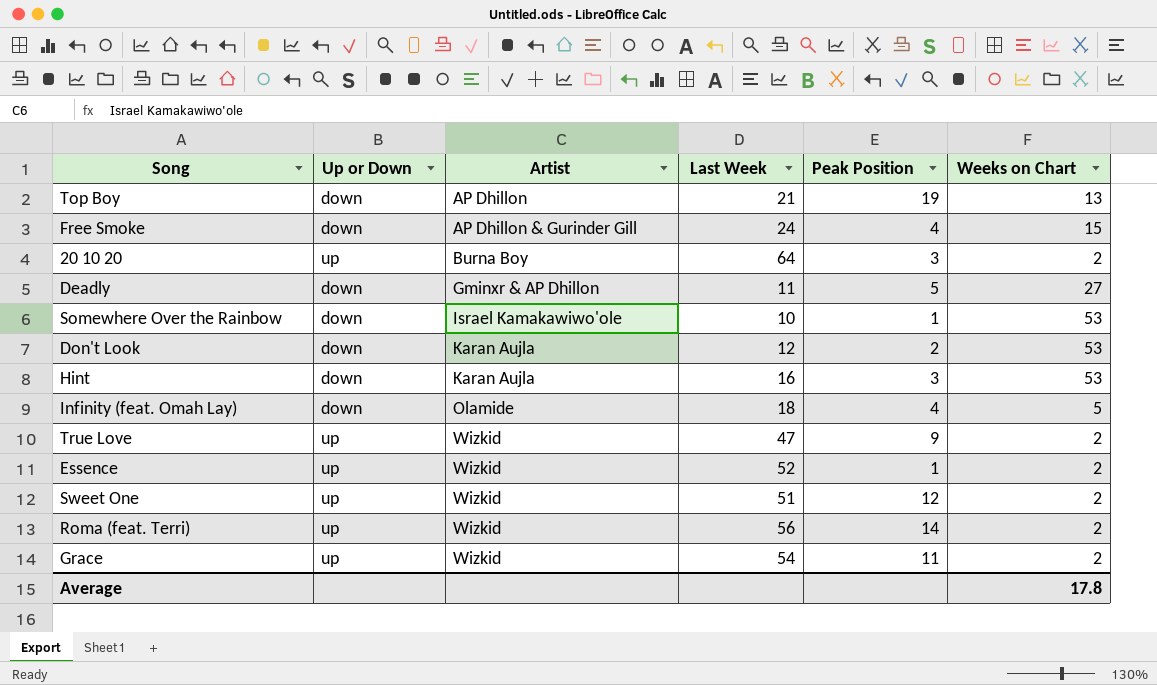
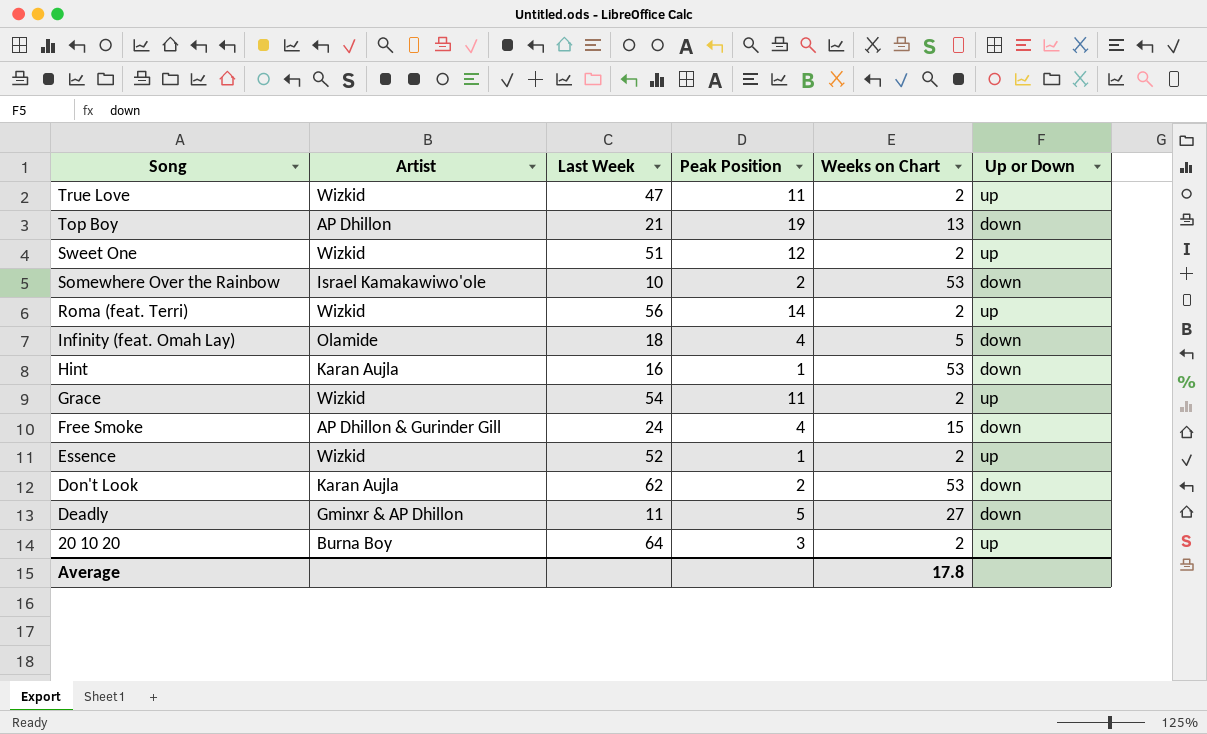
row order: Artist ascending -> Song descending
column Up or Down | position: 2 -> 6
True Love | Peak Position: 9 -> 11
Somewhere Over the Rainbow | Peak Position: 1 -> 2
Hint | Peak Position: 3 -> 1
Don't Look | Last Week: 12 -> 62

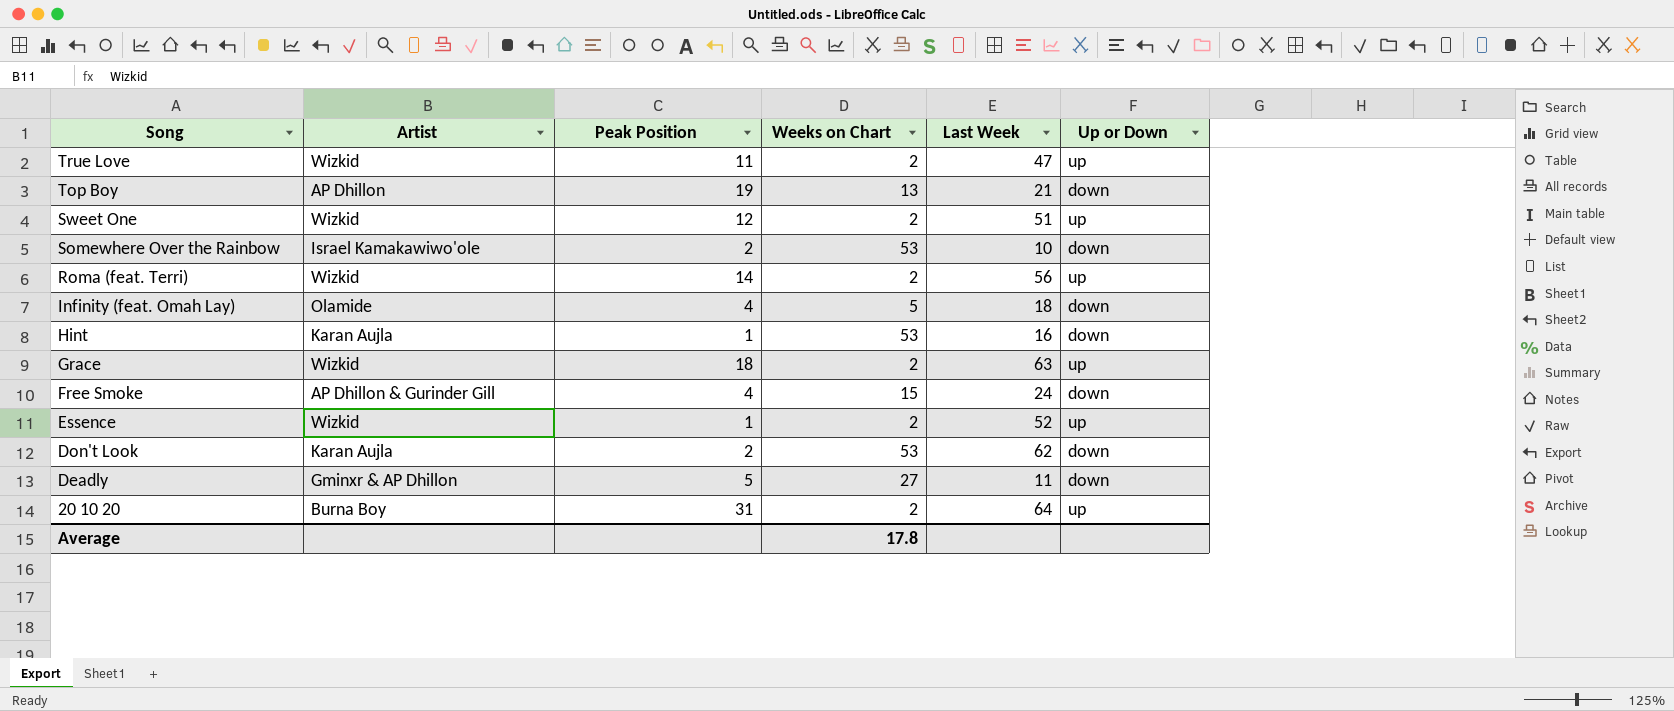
column Last Week | position: 3 -> 5
Grace | Peak Position: 11 -> 18
Grace | Last Week: 54 -> 63
20 10 20 | Peak Position: 3 -> 31

